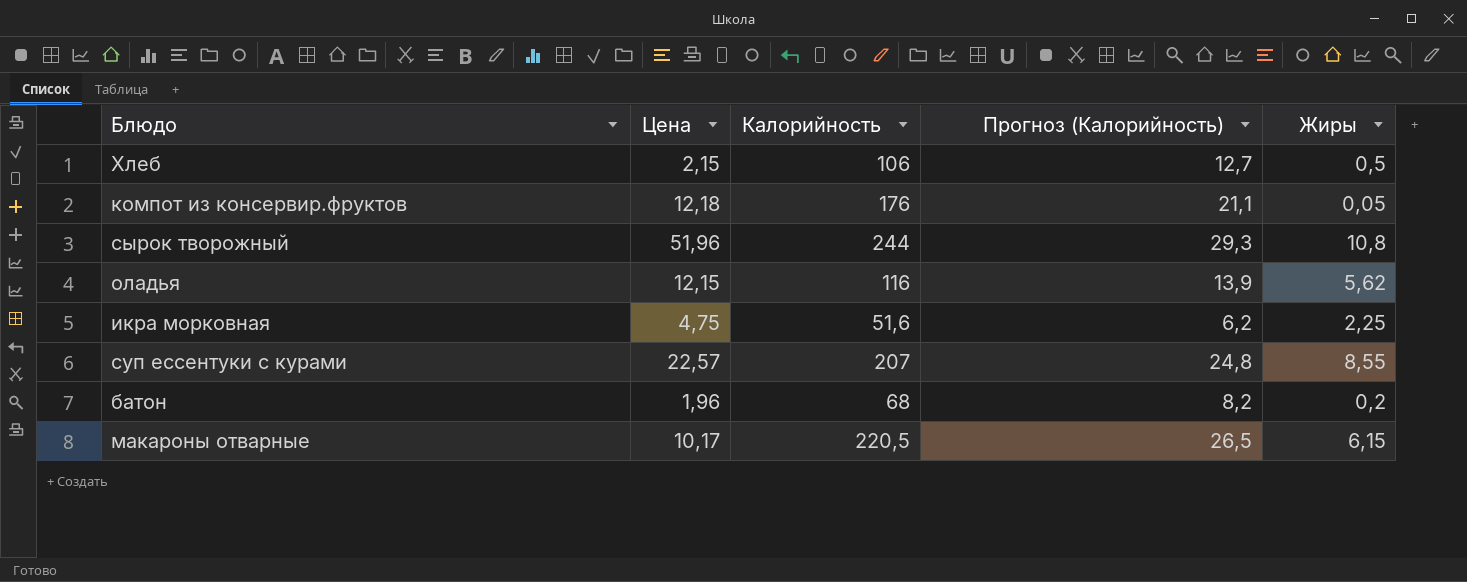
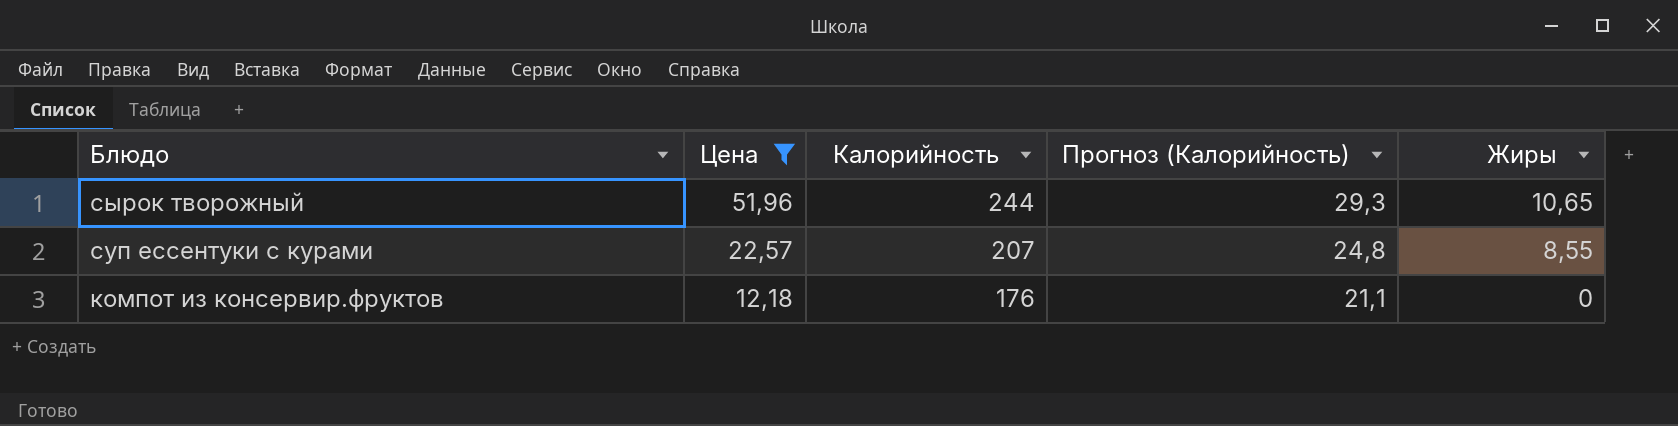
filter: none -> Цена >= 12,18
row order: none -> Блюдо descending
сырок творожный | Жиры: 10,8 -> 10,65
компот из консервир.фруктов | Жиры: 0,05 -> 0

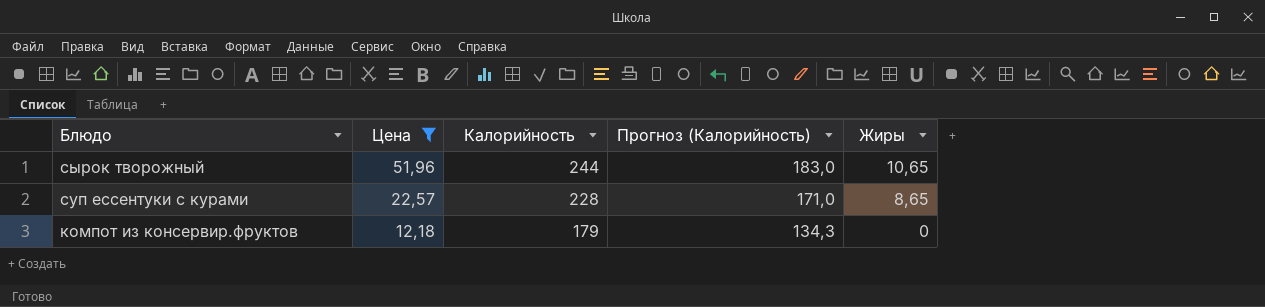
column Прогноз (Калорийность) | formula: [Калорийность] * 0,12 -> [Калорийность] * 0,75
суп ессентуки с курами | Калорийность: 207 -> 228
суп ессентуки с курами | Жиры: 8,55 -> 8,65
компот из консервир.фруктов | Калорийность: 176 -> 179

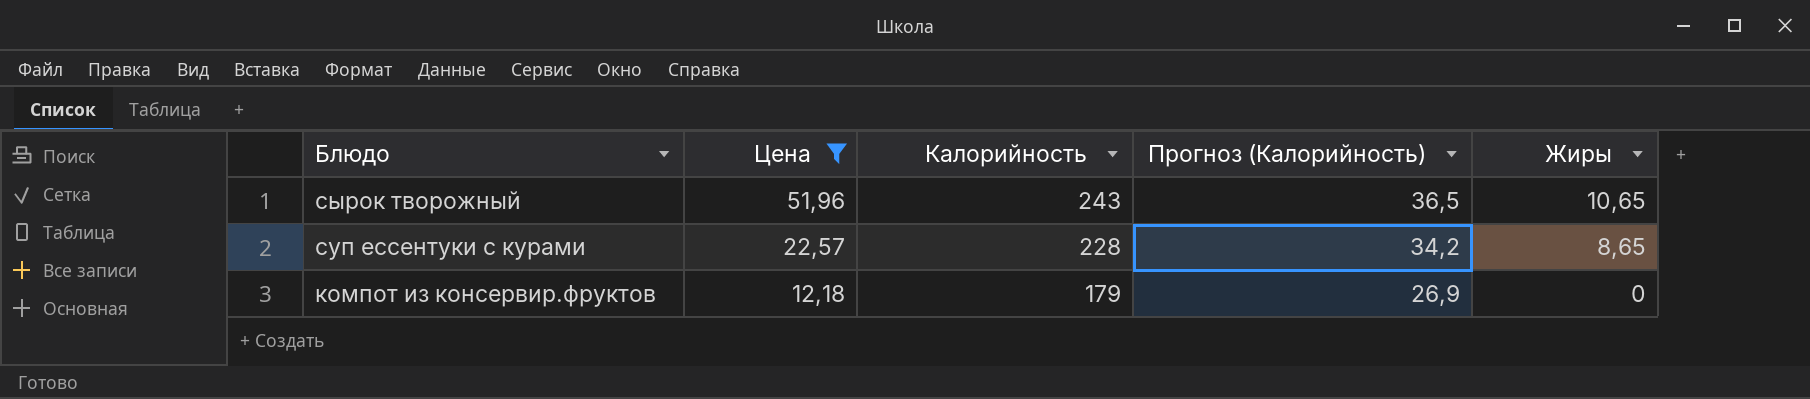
column Прогноз (Калорийность) | formula: [Калорийность] * 0,75 -> [Калорийность] * 0,15
сырок творожный | Калорийность: 244 -> 243

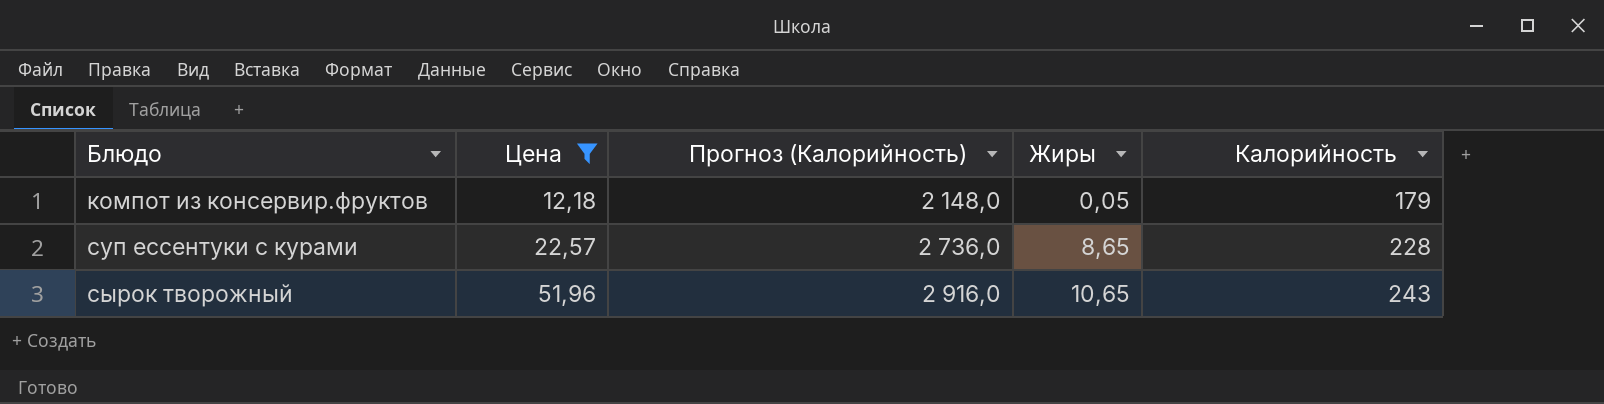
row order: Блюдо descending -> Блюдо ascending
column Прогноз (Калорийность) | formula: [Калорийность] * 0,15 -> [Калорийность] * 12
column Калорийность | position: 3 -> 5
компот из консервир.фруктов | Жиры: 0 -> 0,05

